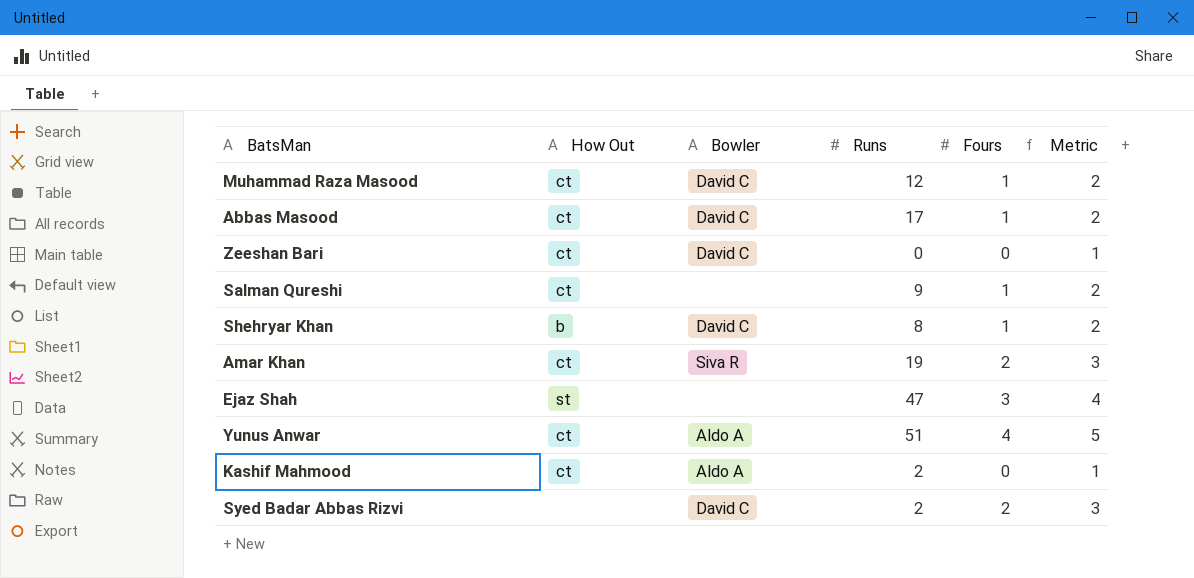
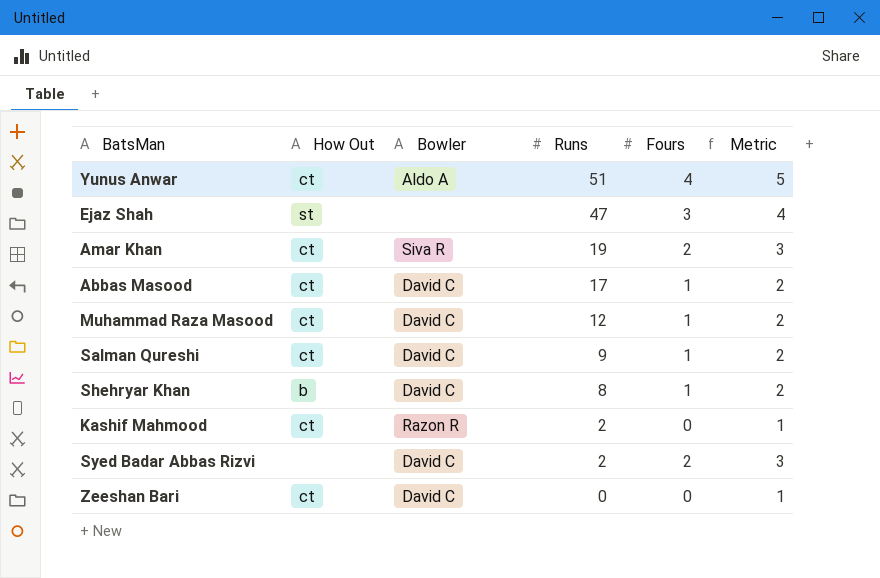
row order: none -> Runs descending
Salman Qureshi | Bowler: none -> David C
Kashif Mahmood | Bowler: Aldo A -> Razon R

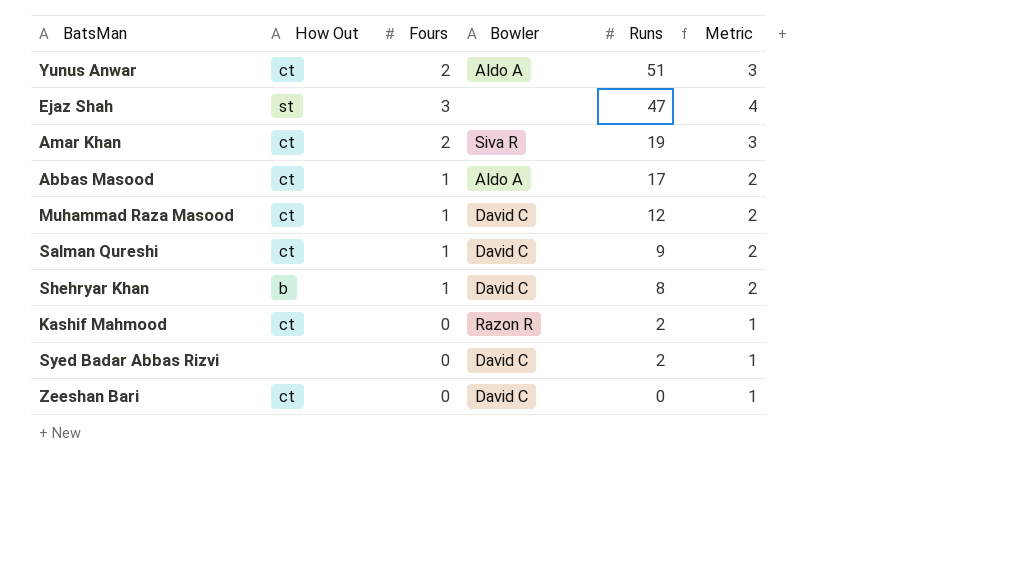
column Fours | position: 5 -> 3
Yunus Anwar | Fours: 4 -> 2
Yunus Anwar | Metric: 5 -> 3
Abbas Masood | Bowler: David C -> Aldo A
Syed Badar Abbas Rizvi | Fours: 2 -> 0
Syed Badar Abbas Rizvi | Metric: 3 -> 1

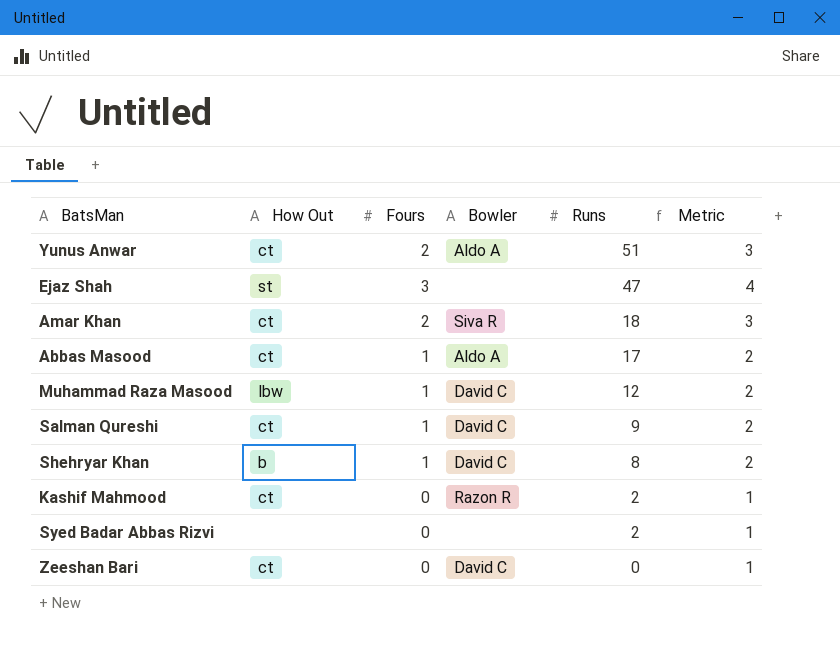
Amar Khan | Runs: 19 -> 18
Muhammad Raza Masood | How Out: ct -> lbw
Syed Badar Abbas Rizvi | Bowler: David C -> none

